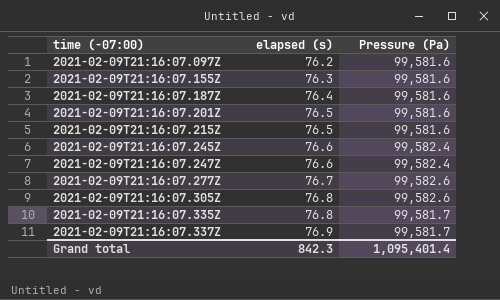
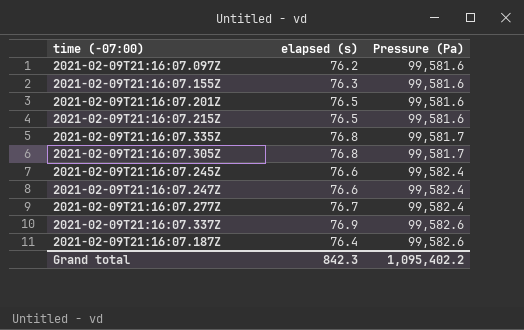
row order: time (-07:00) ascending -> Pressure (Pa) ascending
2021-02-09T21:16:07.305Z | Pressure (Pa): 99,582.6 -> 99,581.7
2021-02-09T21:16:07.277Z | Pressure (Pa): 99,582.6 -> 99,582.4
2021-02-09T21:16:07.337Z | Pressure (Pa): 99,581.7 -> 99,582.6
2021-02-09T21:16:07.187Z | Pressure (Pa): 99,581.6 -> 99,582.6
Grand total | Pressure (Pa): 1,095,401.4 -> 1,095,402.2

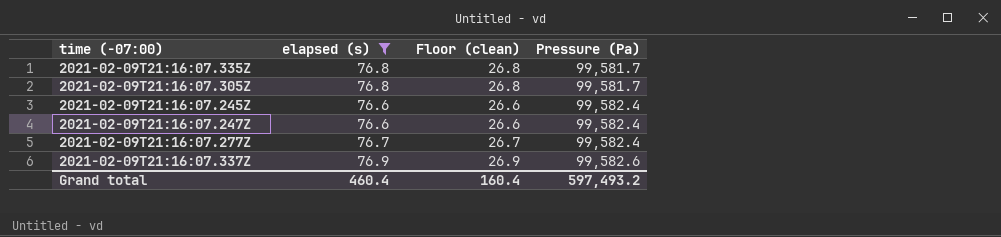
filter: none -> elapsed (s) >= 76.6
column Floor (clean) | formula: none -> [elapsed (s)] - 50
Grand total | elapsed (s): 842.3 -> 460.4
Grand total | Pressure (Pa): 1,095,402.2 -> 597,493.2

